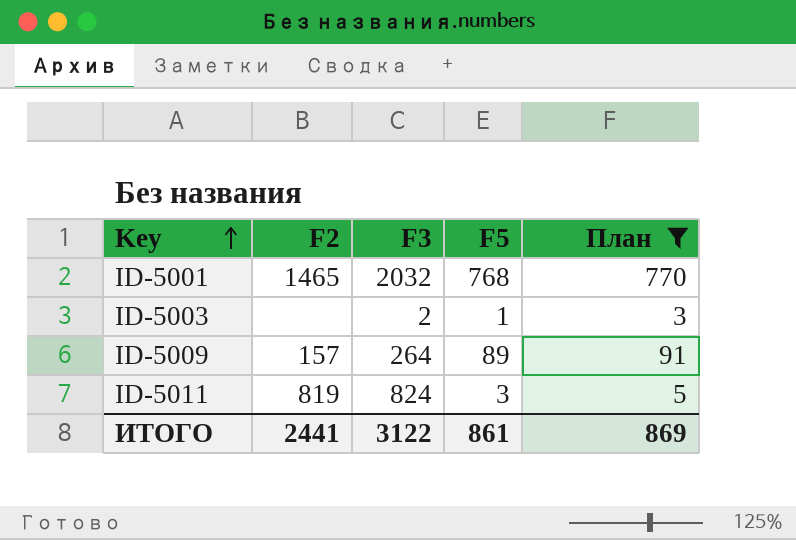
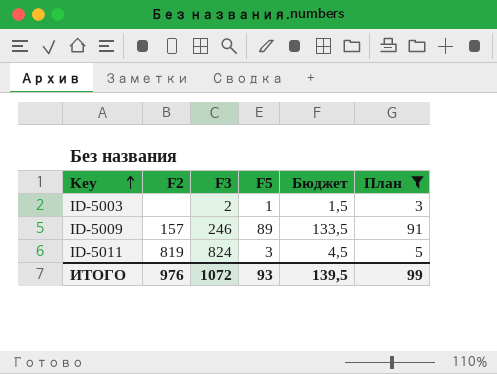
column Бюджет | formula: none -> [F5] * 1,5
row ID-5001: 1465 | 2032 | 768 | 770 -> none
ID-5009 | F3: 264 -> 246
ИТОГО | F2: 2441 -> 976
ИТОГО | F3: 3122 -> 1072
ИТОГО | F5: 861 -> 93
ИТОГО | План: 869 -> 99

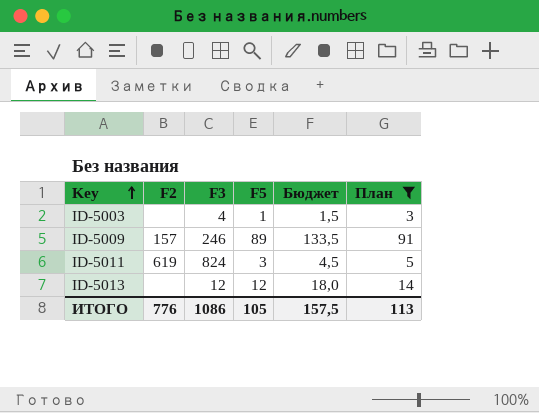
ID-5003 | F3: 2 -> 4
ID-5011 | F2: 819 -> 619
row ID-5013: none -> none | 12 | 12 | 18,0 | 14
ИТОГО | F2: 976 -> 776
ИТОГО | F3: 1072 -> 1086
ИТОГО | F5: 93 -> 105
ИТОГО | Бюджет: 139,5 -> 157,5
ИТОГО | План: 99 -> 113

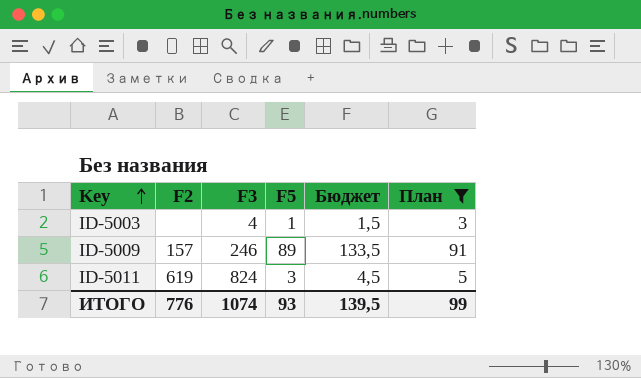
row ID-5013: none | 12 | 12 | 18,0 | 14 -> none
ИТОГО | F3: 1086 -> 1074
ИТОГО | F5: 105 -> 93
ИТОГО | Бюджет: 157,5 -> 139,5
ИТОГО | План: 113 -> 99

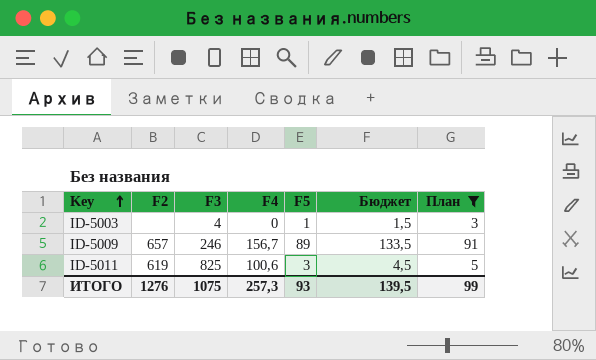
column F4 | position: none -> 4
ID-5009 | F2: 157 -> 657
ID-5011 | F3: 824 -> 825
ИТОГО | F2: 776 -> 1276
ИТОГО | F3: 1074 -> 1075

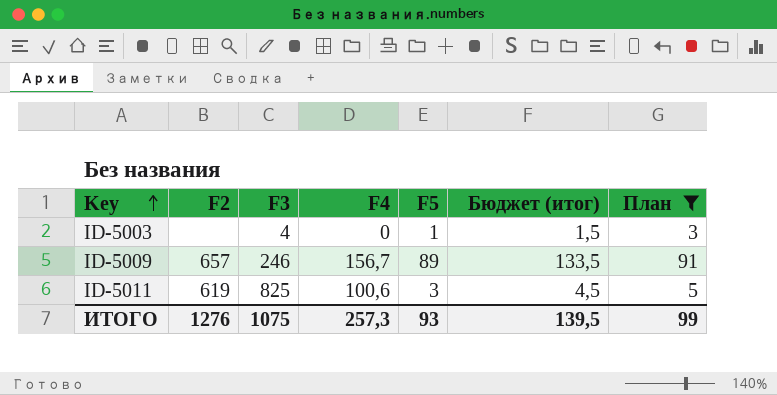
column name: Бюджет -> Бюджет (итог)

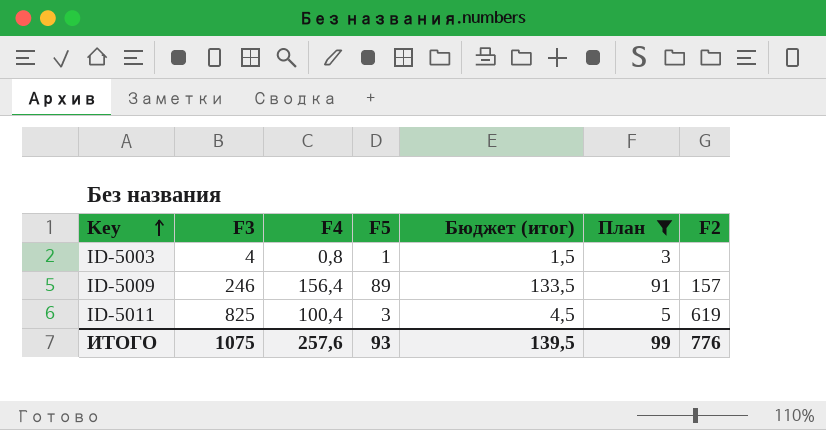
column F2 | position: 2 -> 7
ID-5003 | F4: 0 -> 0,8
ID-5009 | F4: 156,7 -> 156,4
ID-5009 | F2: 657 -> 157
ID-5011 | F4: 100,6 -> 100,4
ИТОГО | F4: 257,3 -> 257,6
ИТОГО | F2: 1276 -> 776

